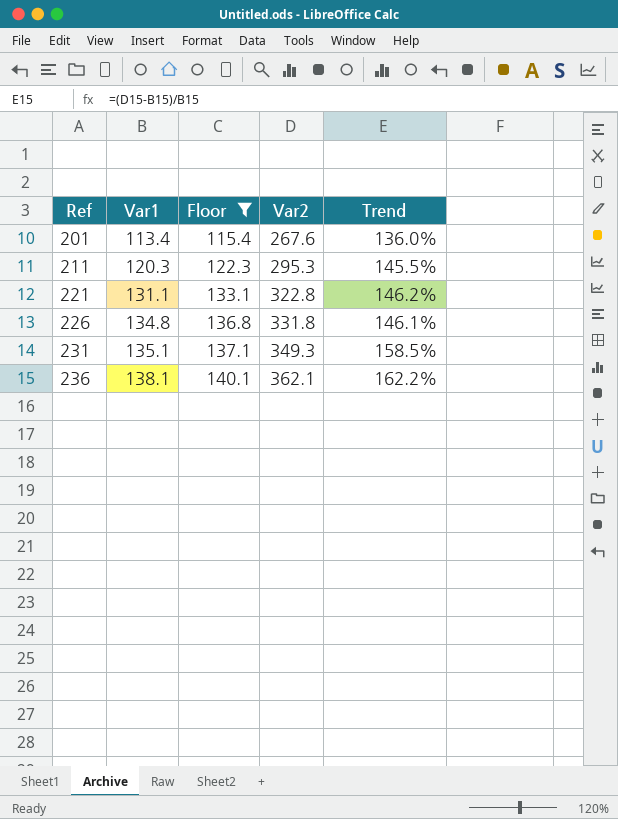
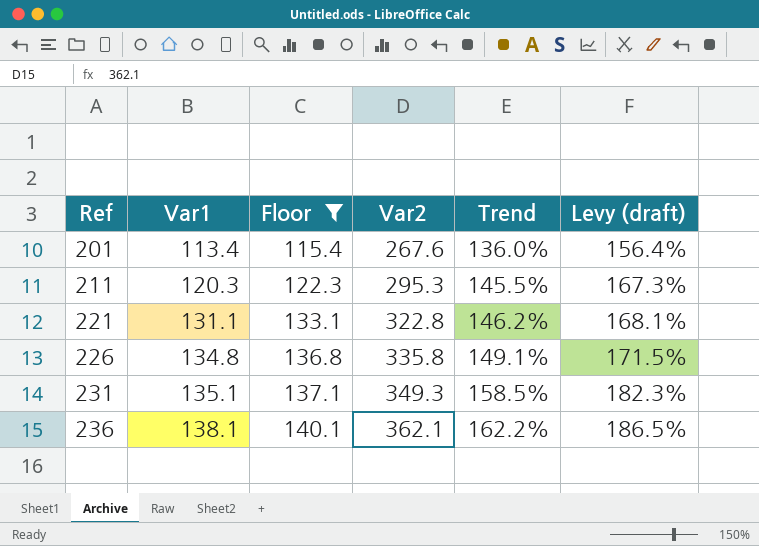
column Levy (draft) | formula: none -> [Trend] * 1.15
226 | Var2: 331.8 -> 335.8
226 | Trend: 146.1% -> 149.1%

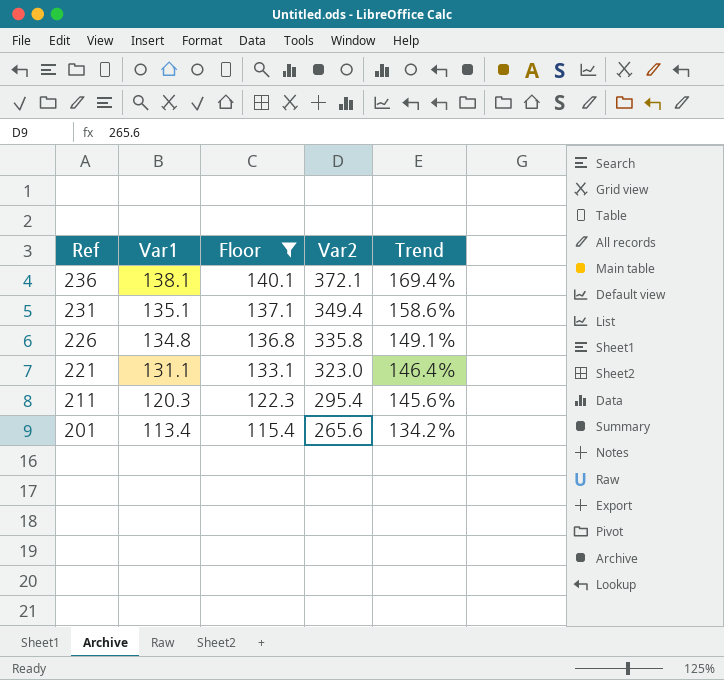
row order: Ref ascending -> Ref descending
column Levy (draft) | formula: [Trend] * 1.15 -> none
236 | Var2: 362.1 -> 372.1
236 | Trend: 162.2% -> 169.4%
231 | Var2: 349.3 -> 349.4
231 | Trend: 158.5% -> 158.6%
221 | Var2: 322.8 -> 323.0
221 | Trend: 146.2% -> 146.4%
211 | Var2: 295.3 -> 295.4
211 | Trend: 145.5% -> 145.6%
201 | Var2: 267.6 -> 265.6
201 | Trend: 136.0% -> 134.2%

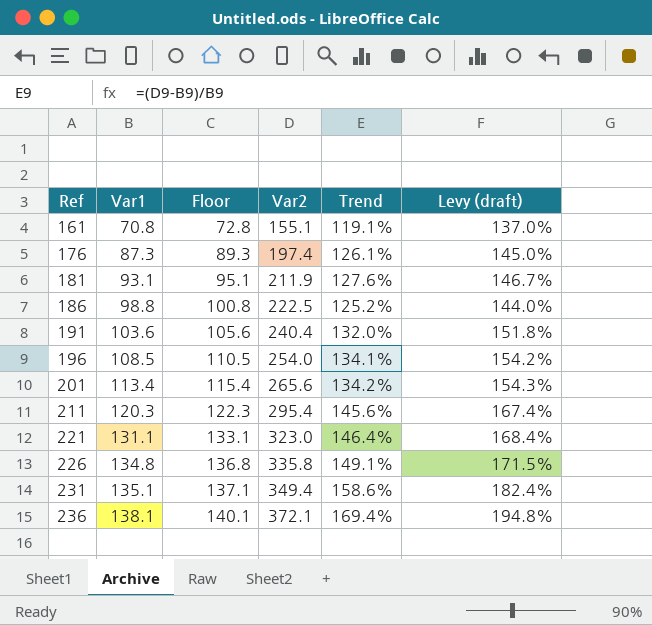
filter: Floor >= 115.4 -> none
row order: Ref descending -> Ref ascending
column Levy (draft) | formula: none -> [Trend] * 1.15

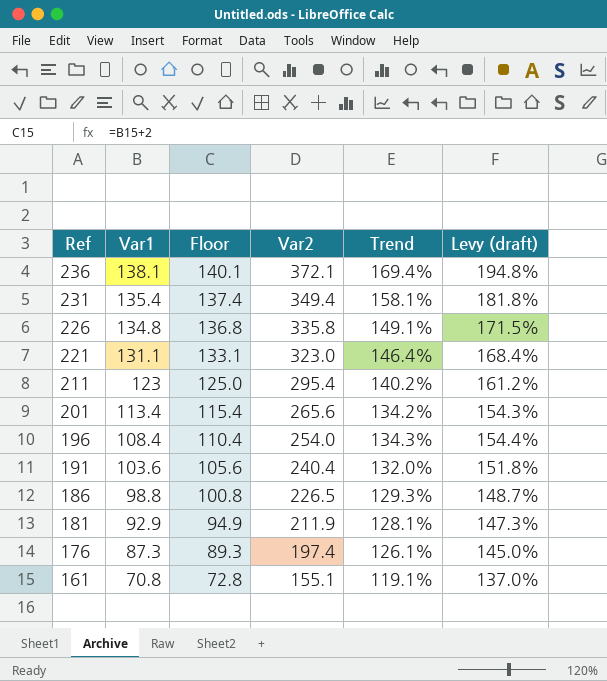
row order: Ref ascending -> Ref descending
231 | Var1: 135.1 -> 135.4
231 | Floor: 137.1 -> 137.4
231 | Trend: 158.6% -> 158.1%
231 | Levy (draft): 182.4% -> 181.8%
211 | Var1: 120.3 -> 123
211 | Floor: 122.3 -> 125.0
211 | Trend: 145.6% -> 140.2%
211 | Levy (draft): 167.4% -> 161.2%
196 | Var1: 108.5 -> 108.4
196 | Floor: 110.5 -> 110.4
196 | Trend: 134.1% -> 134.3%
196 | Levy (draft): 154.2% -> 154.4%
186 | Var2: 222.5 -> 226.5
186 | Trend: 125.2% -> 129.3%
186 | Levy (draft): 144.0% -> 148.7%
181 | Var1: 93.1 -> 92.9
181 | Floor: 95.1 -> 94.9
181 | Trend: 127.6% -> 128.1%
181 | Levy (draft): 146.7% -> 147.3%

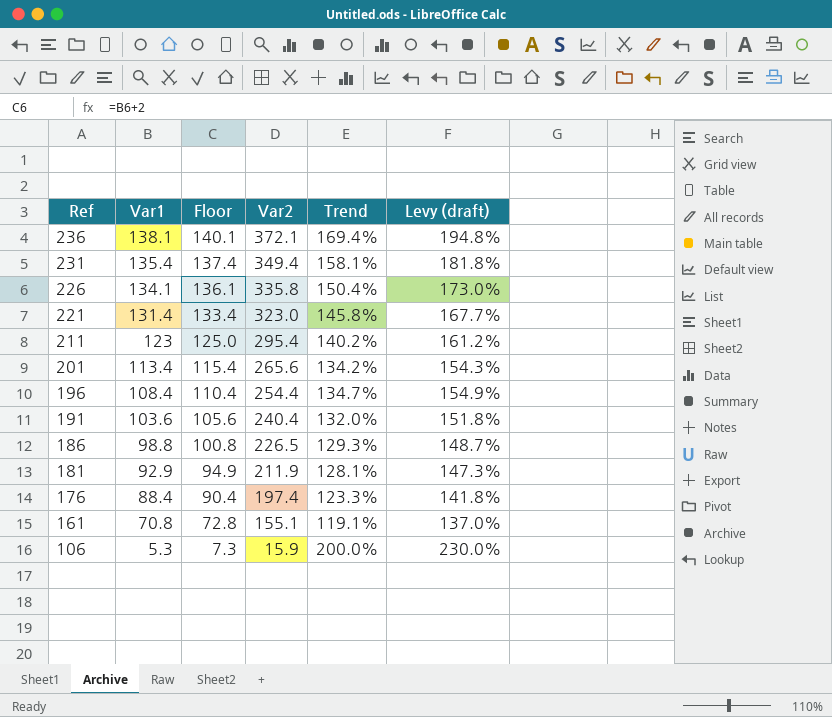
226 | Var1: 134.8 -> 134.1
226 | Floor: 136.8 -> 136.1
226 | Trend: 149.1% -> 150.4%
226 | Levy (draft): 171.5% -> 173.0%
221 | Var1: 131.1 -> 131.4
221 | Floor: 133.1 -> 133.4
221 | Trend: 146.4% -> 145.8%
221 | Levy (draft): 168.4% -> 167.7%
196 | Var2: 254.0 -> 254.4
196 | Trend: 134.3% -> 134.7%
196 | Levy (draft): 154.4% -> 154.9%
176 | Var1: 87.3 -> 88.4
176 | Floor: 89.3 -> 90.4
176 | Trend: 126.1% -> 123.3%
176 | Levy (draft): 145.0% -> 141.8%
row 106: none -> 5.3 | 7.3 | 15.9 | 200.0% | 230.0%

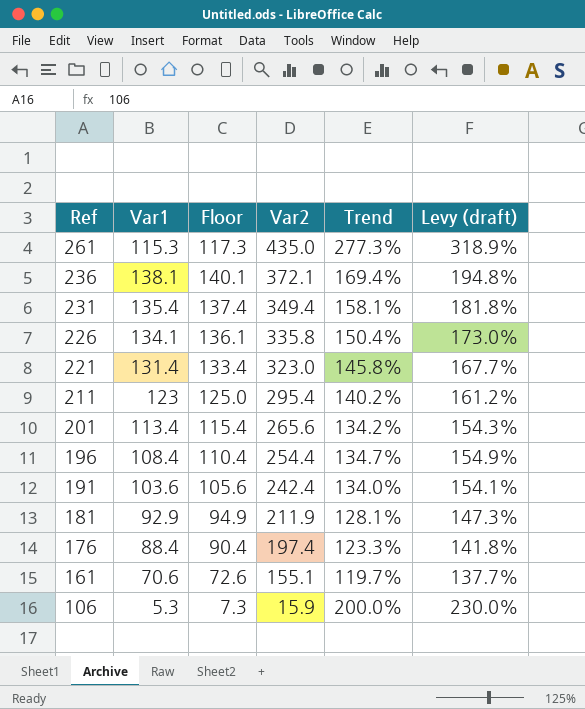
row 186: 98.8 | 100.8 | 226.5 | 129.3% | 148.7% -> none
row 261: none -> 115.3 | 117.3 | 435.0 | 277.3% | 318.9%
191 | Var2: 240.4 -> 242.4
191 | Trend: 132.0% -> 134.0%
191 | Levy (draft): 151.8% -> 154.1%
161 | Var1: 70.8 -> 70.6
161 | Floor: 72.8 -> 72.6
161 | Trend: 119.1% -> 119.7%
161 | Levy (draft): 137.0% -> 137.7%

